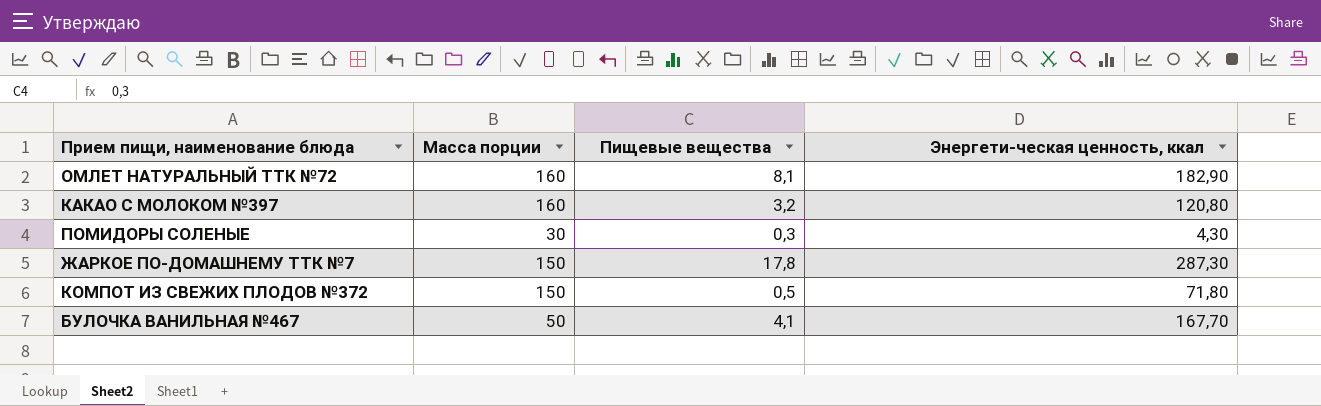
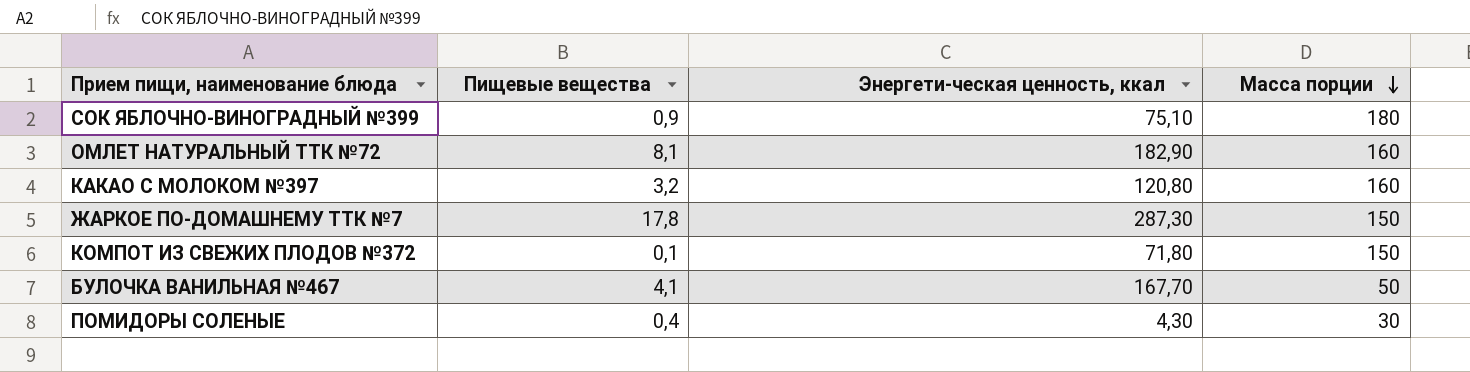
row order: none -> Масса порции descending
column Масса порции | position: 2 -> 4
row СОК ЯБЛОЧНО-ВИНОГРАДНЫЙ №399: none -> 0,9 | 75,10 | 180
КОМПОТ ИЗ СВЕЖИХ ПЛОДОВ №372 | Пищевые вещества: 0,5 -> 0,1
ПОМИДОРЫ СОЛЕНЫЕ | Пищевые вещества: 0,3 -> 0,4

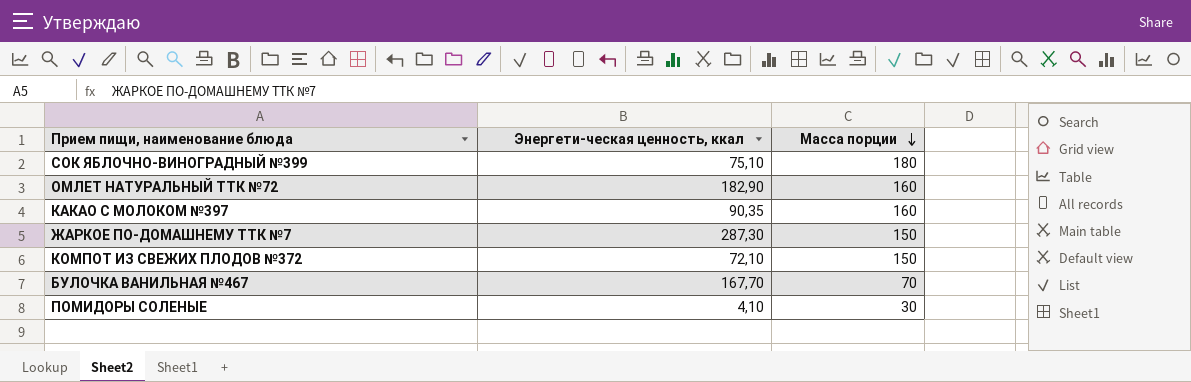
column Пищевые вещества | position: 2 -> none
КАКАО С МОЛОКОМ №397 | Энергети-ческая ценность, ккал: 120,80 -> 90,35
КОМПОТ ИЗ СВЕЖИХ ПЛОДОВ №372 | Энергети-ческая ценность, ккал: 71,80 -> 72,10
БУЛОЧКА ВАНИЛЬНАЯ №467 | Масса порции: 50 -> 70
ПОМИДОРЫ СОЛЕНЫЕ | Энергети-ческая ценность, ккал: 4,30 -> 4,10

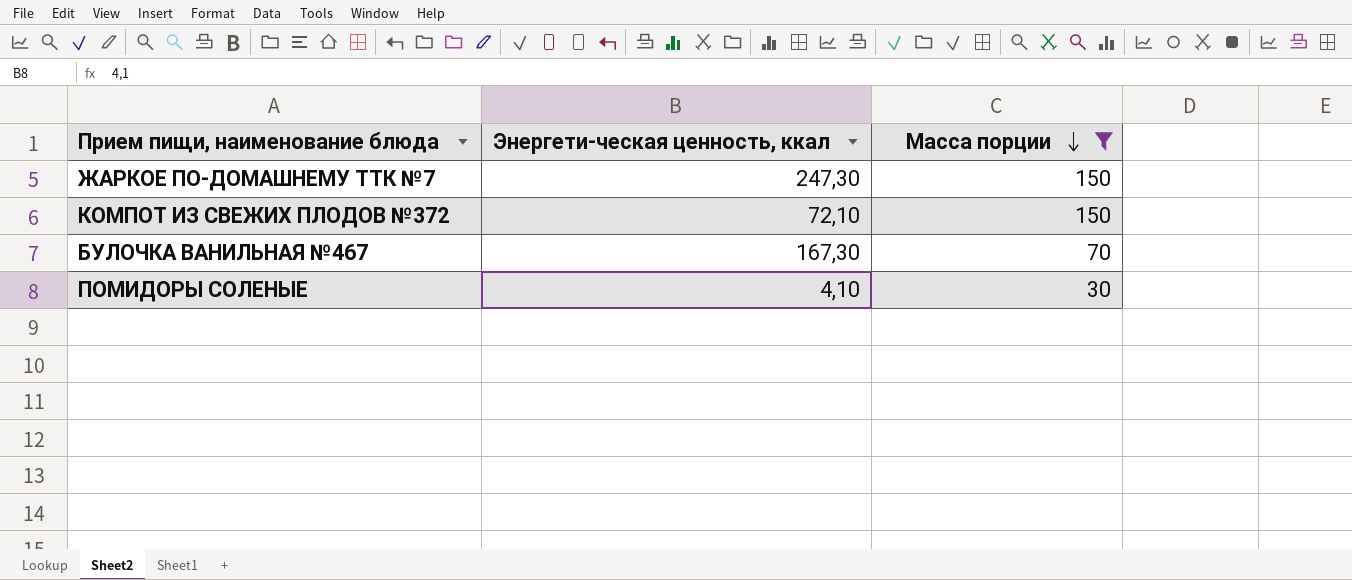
filter: none -> Масса порции <= 150
ЖАРКОЕ ПО-ДОМАШНЕМУ ТТК №7 | Энергети-ческая ценность, ккал: 287,30 -> 247,30
БУЛОЧКА ВАНИЛЬНАЯ №467 | Энергети-ческая ценность, ккал: 167,70 -> 167,30

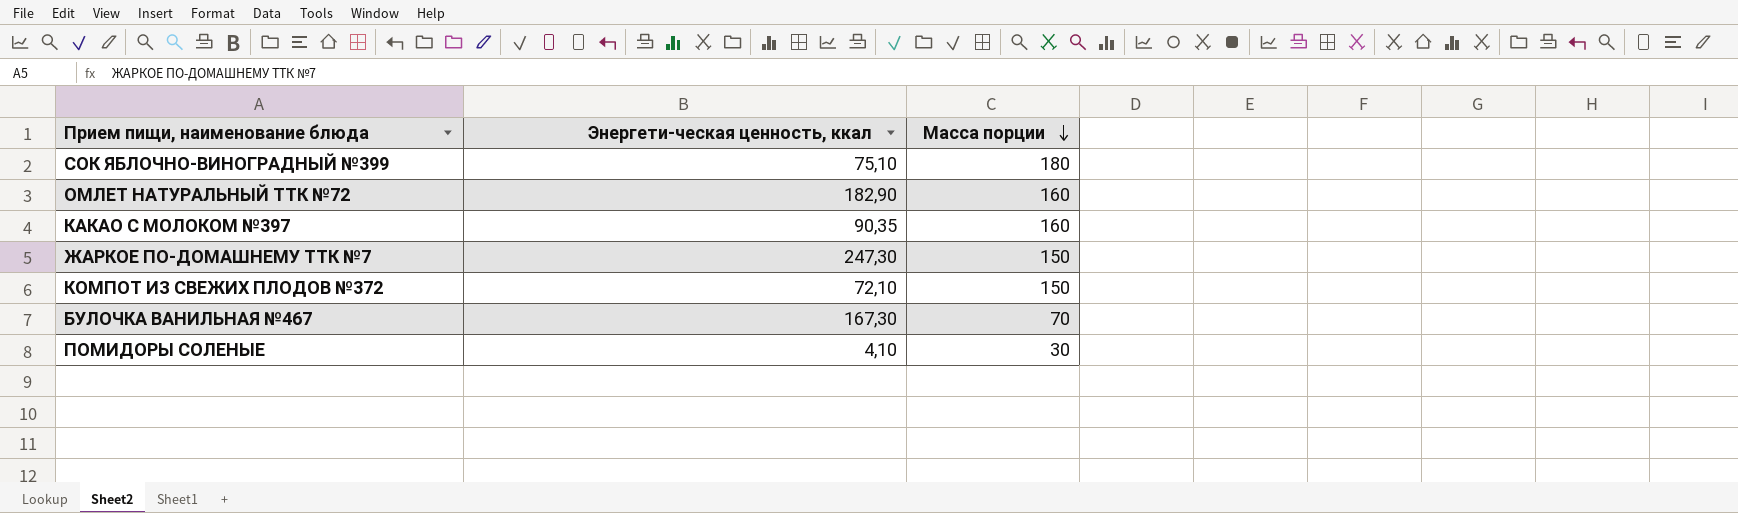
filter: Масса порции <= 150 -> none

